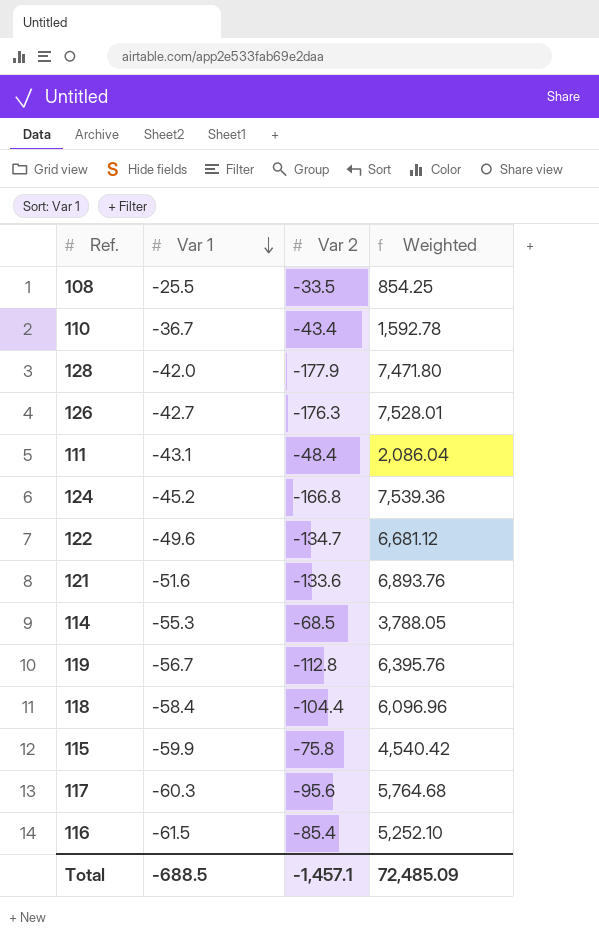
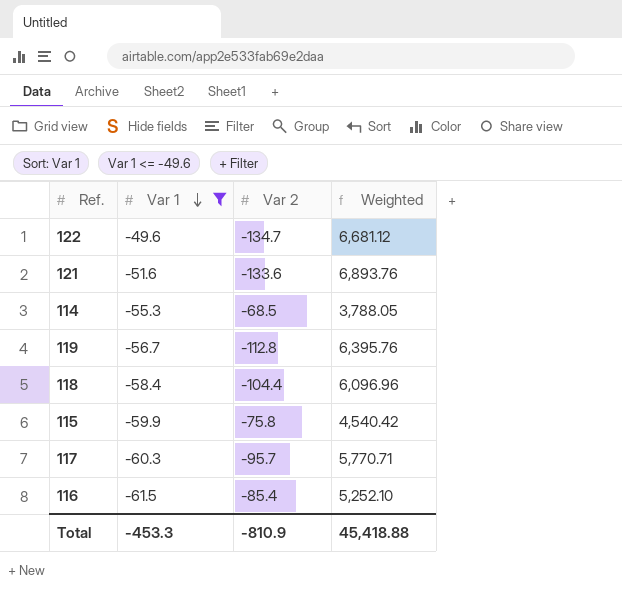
filter: none -> Var 1 <= -49.6
117 | Var 2: -95.6 -> -95.7
117 | Weighted: 5,764.68 -> 5,770.71
Total | Var 1: -688.5 -> -453.3
Total | Var 2: -1,457.1 -> -810.9
Total | Weighted: 72,485.09 -> 45,418.88

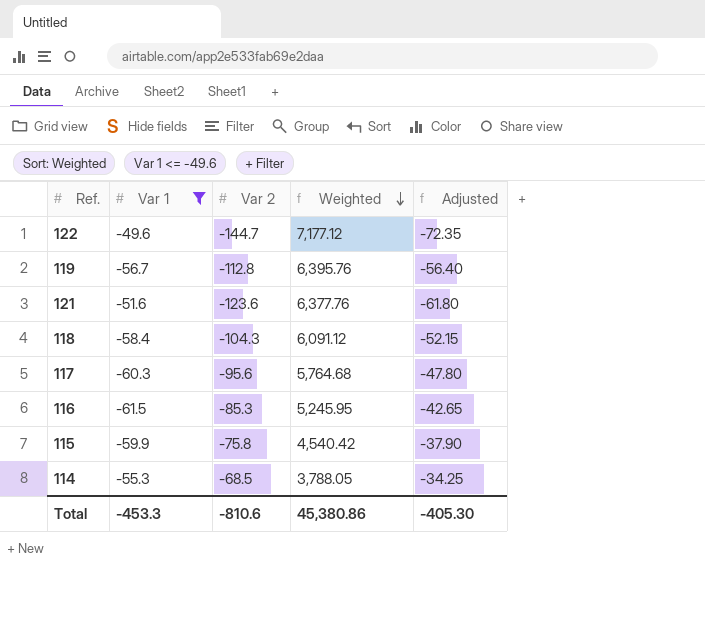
row order: Var 1 descending -> Weighted descending
column Adjusted | formula: none -> [Var 2] * 0.5
122 | Var 2: -134.7 -> -144.7
122 | Weighted: 6,681.12 -> 7,177.12
121 | Var 2: -133.6 -> -123.6
121 | Weighted: 6,893.76 -> 6,377.76
118 | Var 2: -104.4 -> -104.3
118 | Weighted: 6,096.96 -> 6,091.12
117 | Var 2: -95.7 -> -95.6
117 | Weighted: 5,770.71 -> 5,764.68
116 | Var 2: -85.4 -> -85.3
116 | Weighted: 5,252.10 -> 5,245.95
Total | Var 2: -810.9 -> -810.6
Total | Weighted: 45,418.88 -> 45,380.86

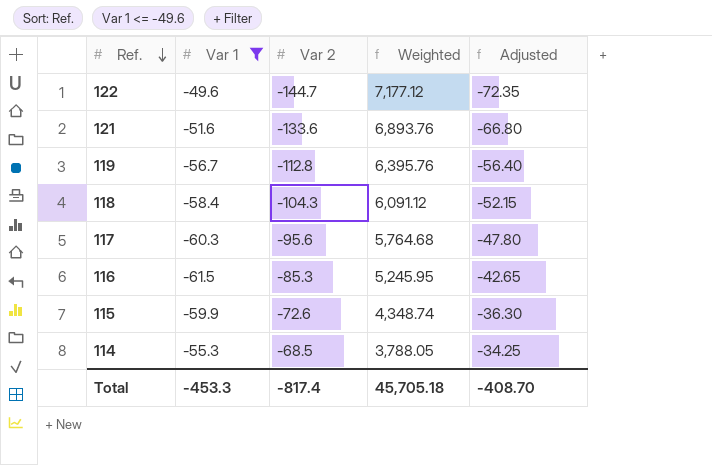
row order: Weighted descending -> Ref. descending
121 | Var 2: -123.6 -> -133.6
121 | Weighted: 6,377.76 -> 6,893.76
121 | Adjusted: -61.80 -> -66.80
115 | Var 2: -75.8 -> -72.6
115 | Weighted: 4,540.42 -> 4,348.74
115 | Adjusted: -37.90 -> -36.30
Total | Var 2: -810.6 -> -817.4
Total | Weighted: 45,380.86 -> 45,705.18
Total | Adjusted: -405.30 -> -408.70

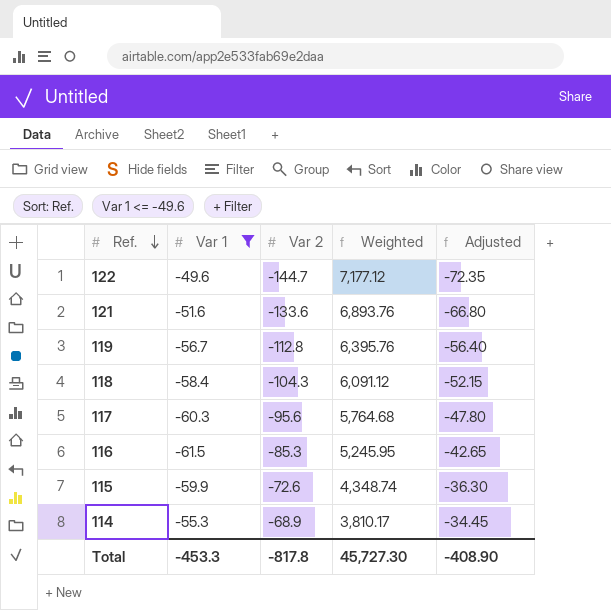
114 | Var 2: -68.5 -> -68.9
114 | Weighted: 3,788.05 -> 3,810.17
114 | Adjusted: -34.25 -> -34.45
Total | Var 2: -817.4 -> -817.8
Total | Weighted: 45,705.18 -> 45,727.30
Total | Adjusted: -408.70 -> -408.90

